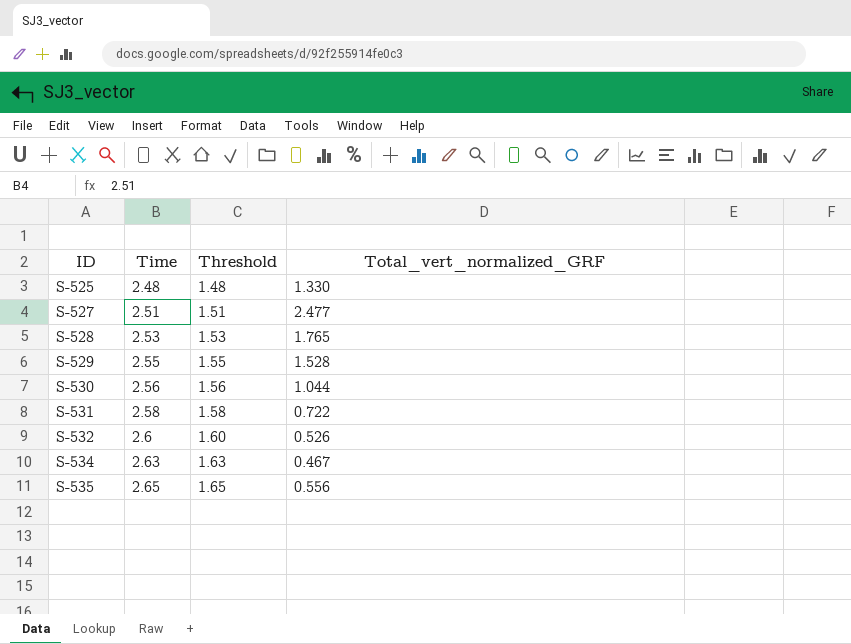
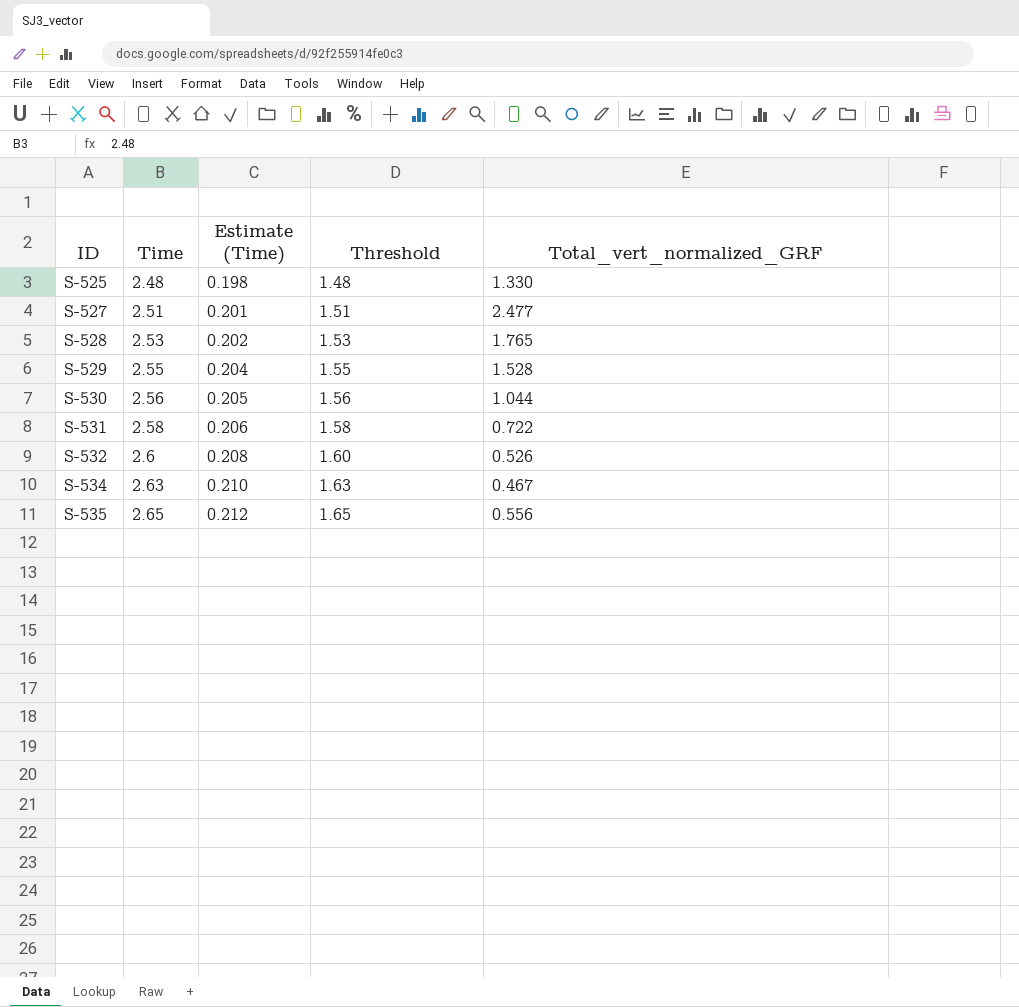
column Estimate (Time) | formula: none -> [Time] * 0.08

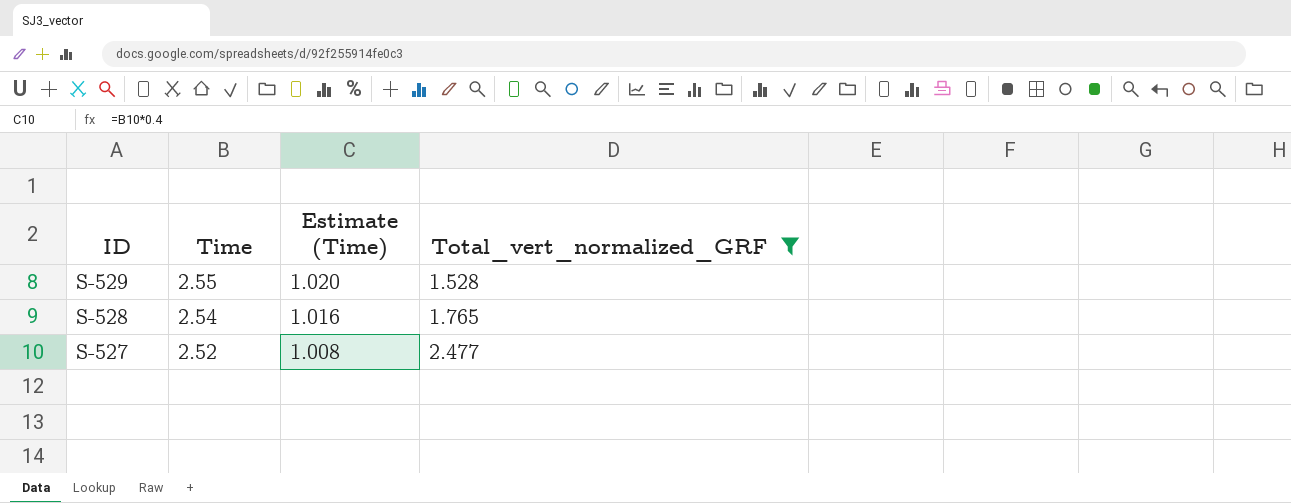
filter: none -> Total_vert_normalized_GRF >= 1.528
row order: ID ascending -> ID descending
column Threshold | formula: [Time] - 1 -> none
column Estimate (Time) | formula: [Time] * 0.08 -> [Time] * 0.4
S-528 | Time: 2.53 -> 2.54
S-527 | Time: 2.51 -> 2.52

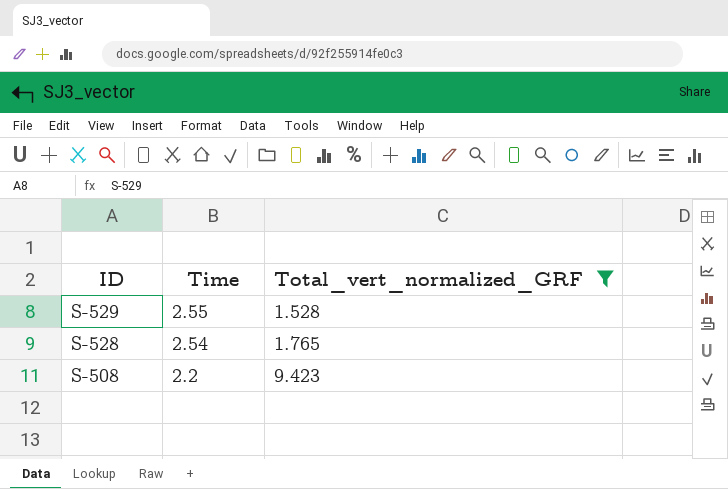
column Estimate (Time) | formula: [Time] * 0.4 -> none
row S-527: 2.52 | 1.008 | 2.477 -> none
row S-508: none -> 2.2 | 9.423

